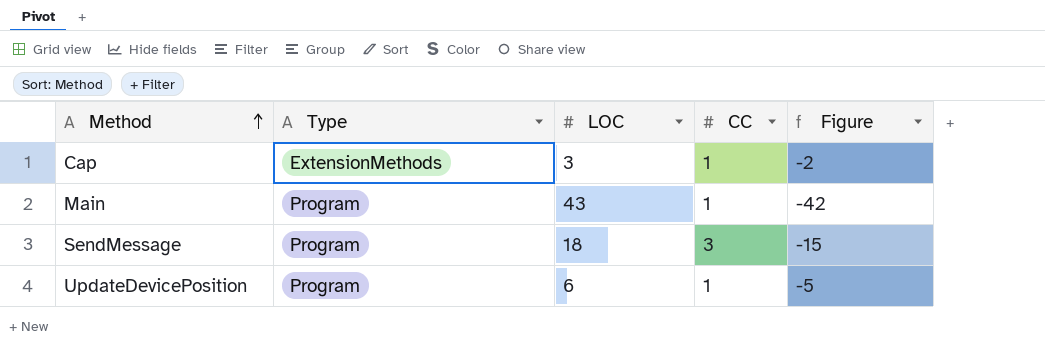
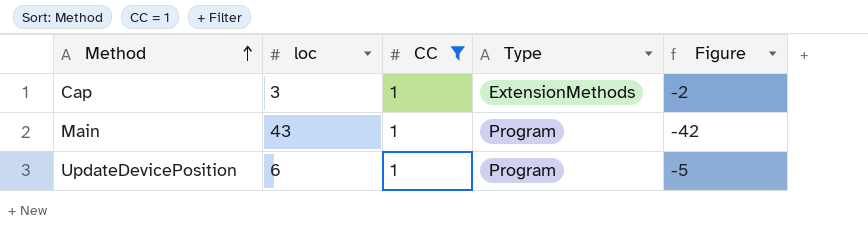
filter: none -> CC = 1
column name: LOC -> loc
column Type | position: 2 -> 4

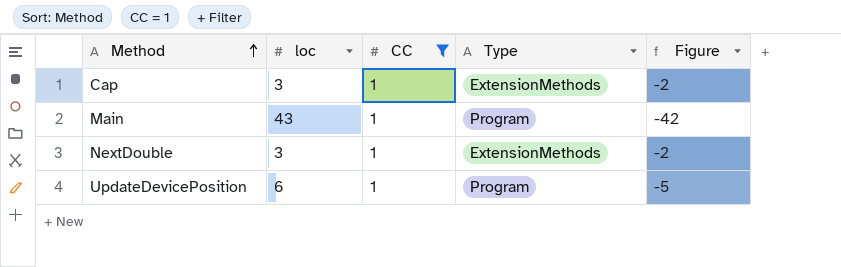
row NextDouble: none -> 3 | 1 | ExtensionMethods | -2

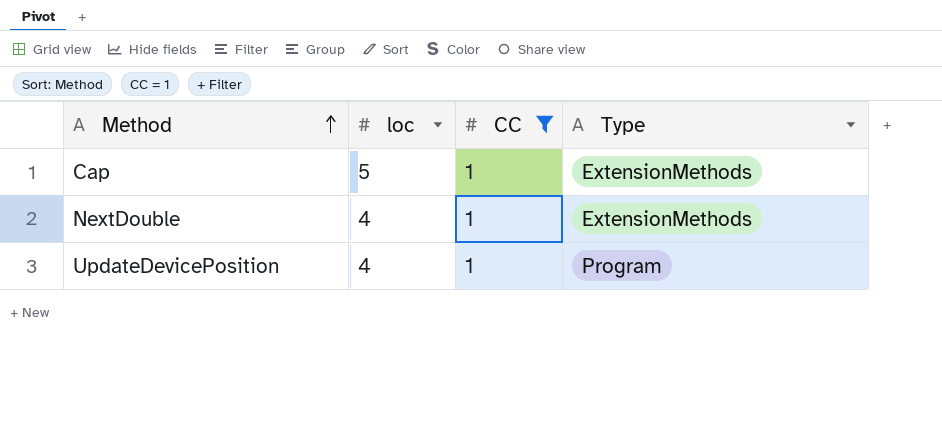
column Figure | formula: [CC] - [loc] -> none
row Main: 43 | 1 | Program | -42 -> none
Cap | loc: 3 -> 5
NextDouble | loc: 3 -> 4
UpdateDevicePosition | loc: 6 -> 4

